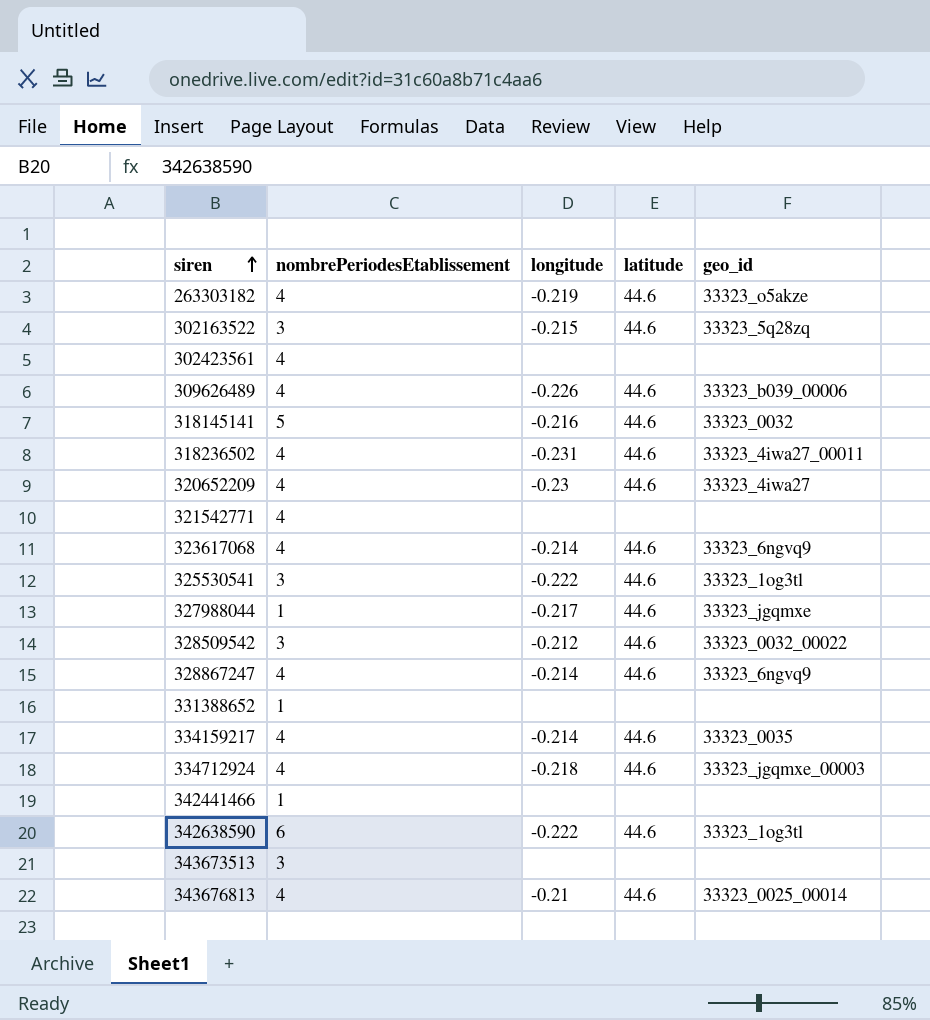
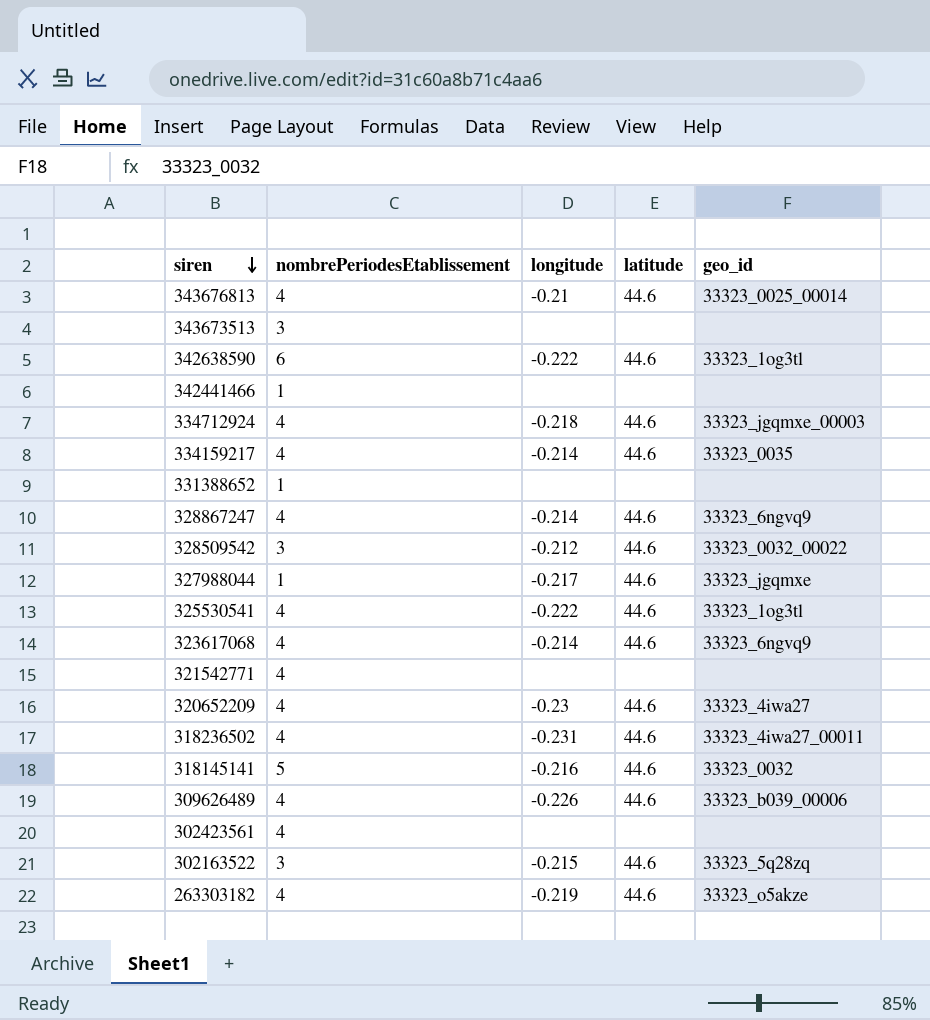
row order: siren ascending -> siren descending
325530541 | nombrePeriodesEtablissement: 3 -> 4

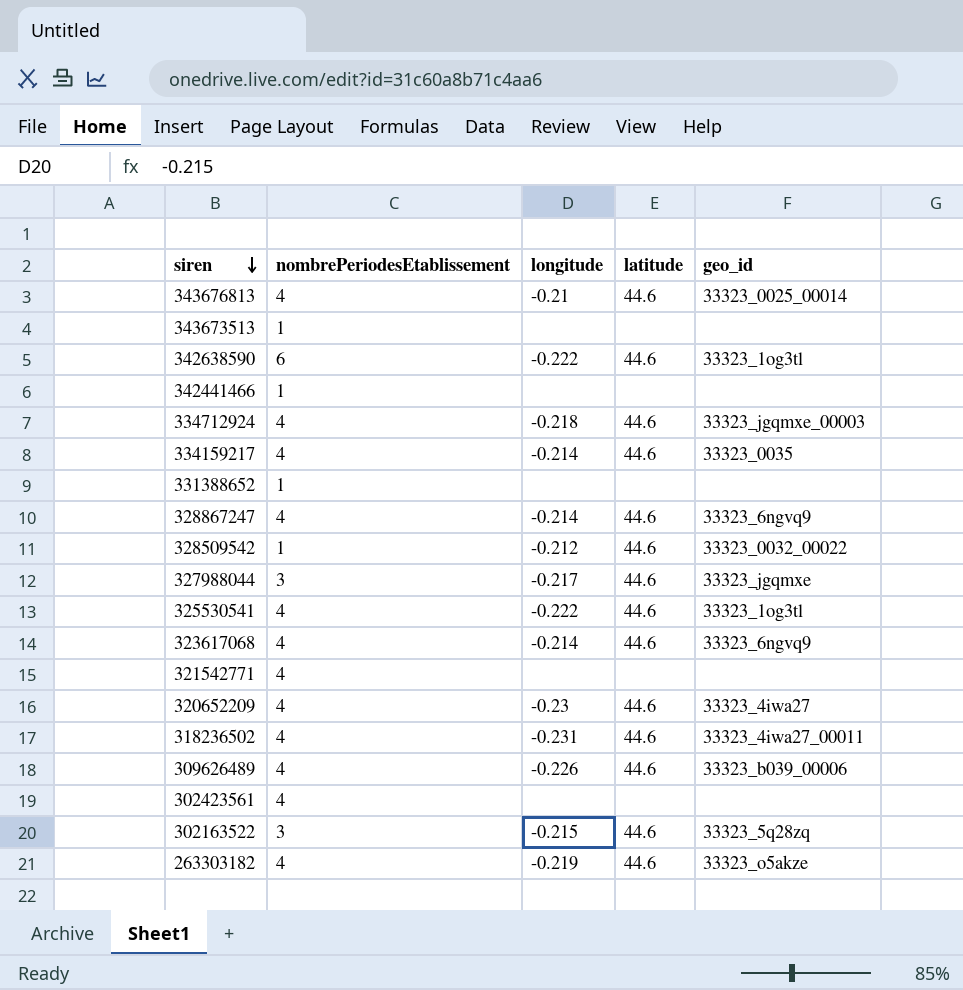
row 318145141: 5 | -0.216 | 44.6 | 33323_0032 -> none
343673513 | nombrePeriodesEtablissement: 3 -> 1
328509542 | nombrePeriodesEtablissement: 3 -> 1
327988044 | nombrePeriodesEtablissement: 1 -> 3

